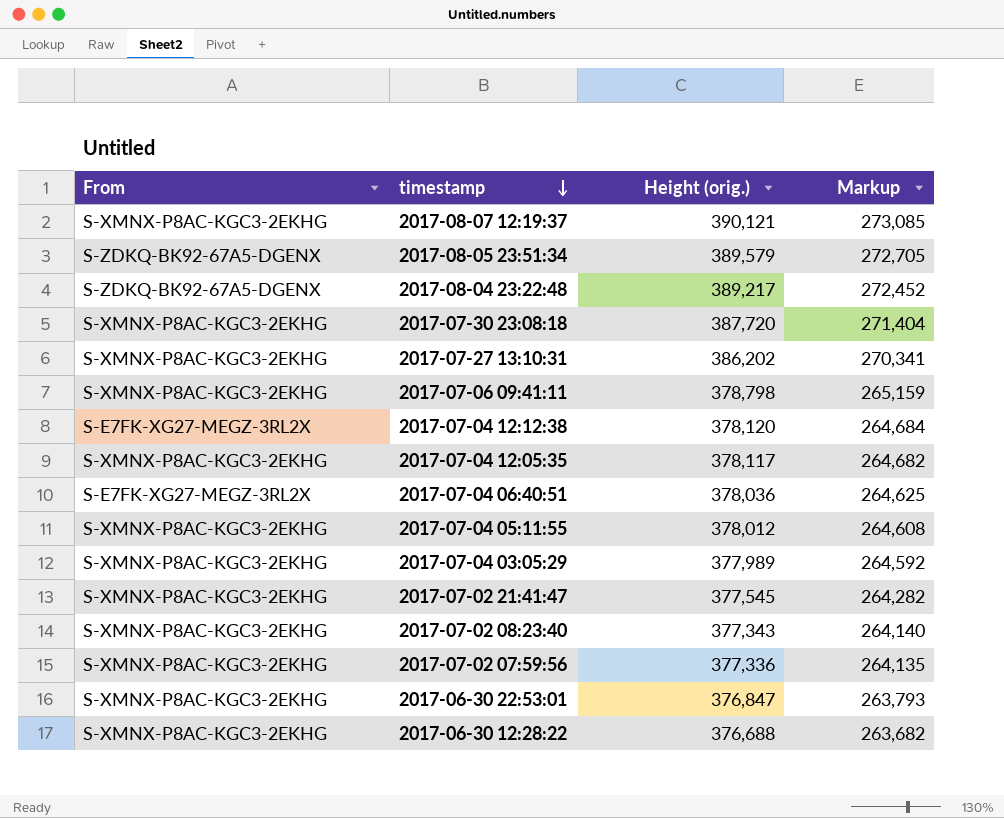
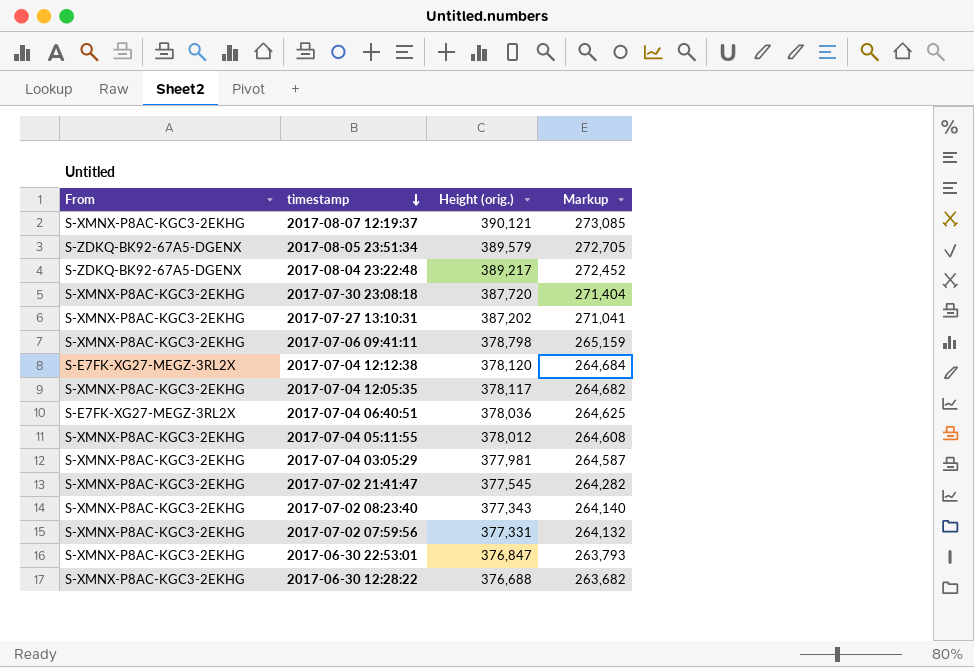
2017-07-27 13:10:31 | Height (orig.): 386,202 -> 387,202
2017-07-27 13:10:31 | Markup: 270,341 -> 271,041
2017-07-04 03:05:29 | Height (orig.): 377,989 -> 377,981
2017-07-04 03:05:29 | Markup: 264,592 -> 264,587
2017-07-02 07:59:56 | Height (orig.): 377,336 -> 377,331
2017-07-02 07:59:56 | Markup: 264,135 -> 264,132

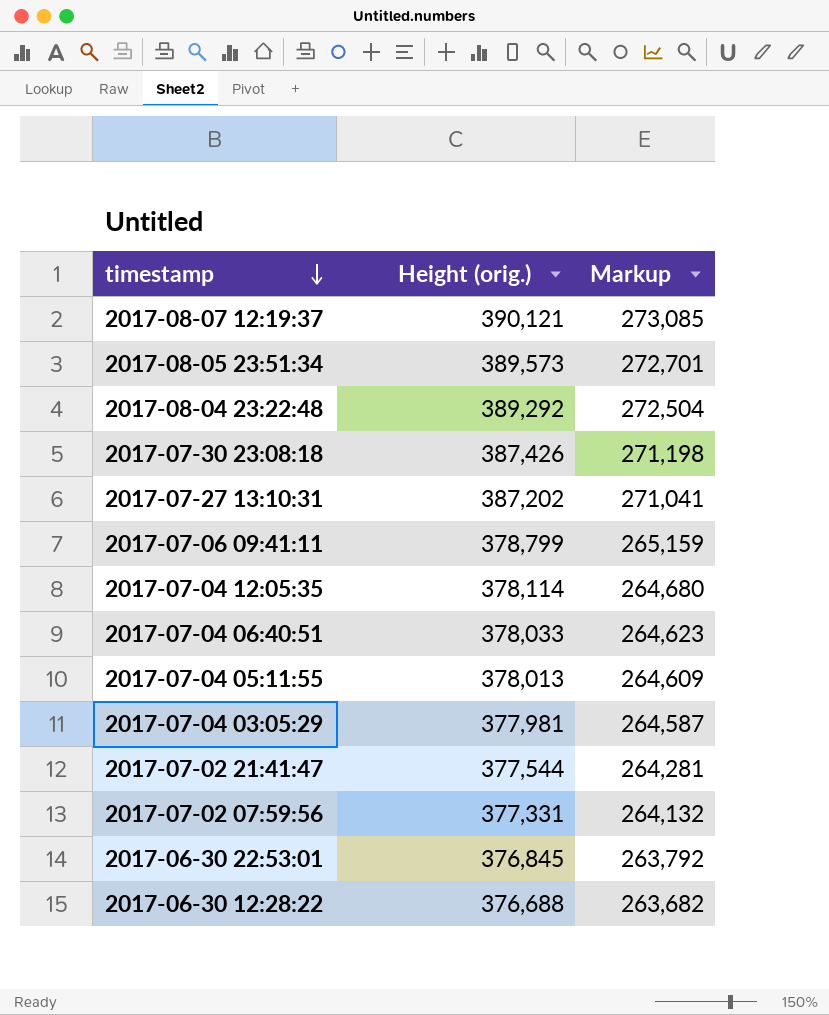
column From | position: 1 -> none
row 2017-07-04 12:12:38: S-E7FK-XG27-MEGZ-3RL2X | 378,120 | 264,684 -> none
row 2017-07-02 08:23:40: S-XMNX-P8AC-KGC3-2EKHG | 377,343 | 264,140 -> none
2017-08-05 23:51:34 | Height (orig.): 389,579 -> 389,573
2017-08-05 23:51:34 | Markup: 272,705 -> 272,701
2017-08-04 23:22:48 | Height (orig.): 389,217 -> 389,292
2017-08-04 23:22:48 | Markup: 272,452 -> 272,504
2017-07-30 23:08:18 | Height (orig.): 387,720 -> 387,426
2017-07-30 23:08:18 | Markup: 271,404 -> 271,198
2017-07-06 09:41:11 | Height (orig.): 378,798 -> 378,799
2017-07-04 12:05:35 | Height (orig.): 378,117 -> 378,114
2017-07-04 12:05:35 | Markup: 264,682 -> 264,680
2017-07-04 06:40:51 | Height (orig.): 378,036 -> 378,033
2017-07-04 06:40:51 | Markup: 264,625 -> 264,623
2017-07-04 05:11:55 | Height (orig.): 378,012 -> 378,013
2017-07-04 05:11:55 | Markup: 264,608 -> 264,609
2017-07-02 21:41:47 | Height (orig.): 377,545 -> 377,544
2017-07-02 21:41:47 | Markup: 264,282 -> 264,281
2017-06-30 22:53:01 | Height (orig.): 376,847 -> 376,845
2017-06-30 22:53:01 | Markup: 263,793 -> 263,792

